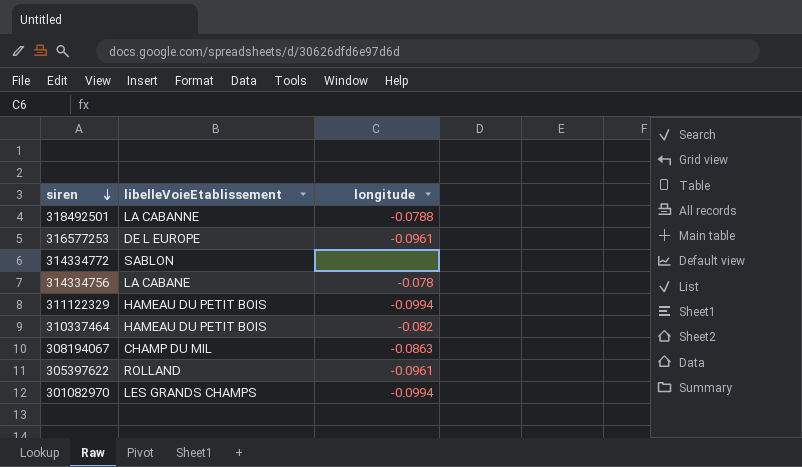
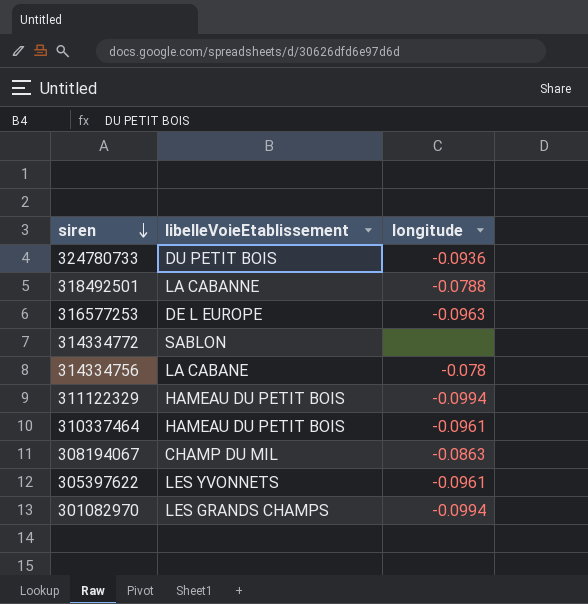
row 324780733: none -> DU PETIT BOIS | -0.0936
316577253 | longitude: -0.0961 -> -0.0963
310337464 | longitude: -0.082 -> -0.0961
305397622 | libelleVoieEtablissement: ROLLAND -> LES YVONNETS

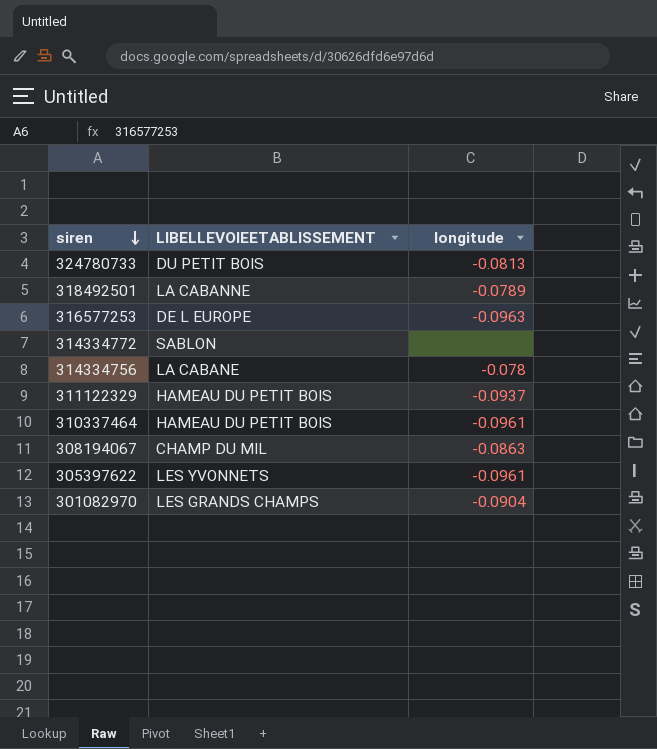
column name: libelleVoieEtablissement -> LIBELLEVOIEETABLISSEMENT
324780733 | longitude: -0.0936 -> -0.0813
318492501 | longitude: -0.0788 -> -0.0789
311122329 | longitude: -0.0994 -> -0.0937
301082970 | longitude: -0.0994 -> -0.0904

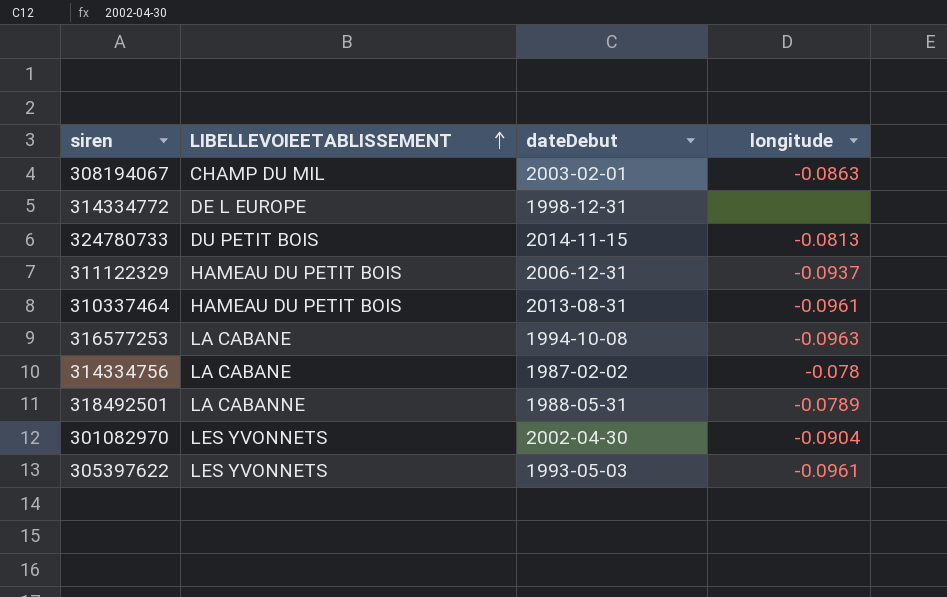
row order: siren descending -> LIBELLEVOIEETABLISSEMENT ascending
column dateDebut | position: none -> 3
314334772 | LIBELLEVOIEETABLISSEMENT: SABLON -> DE L EUROPE
316577253 | LIBELLEVOIEETABLISSEMENT: DE L EUROPE -> LA CABANE
301082970 | LIBELLEVOIEETABLISSEMENT: LES GRANDS CHAMPS -> LES YVONNETS

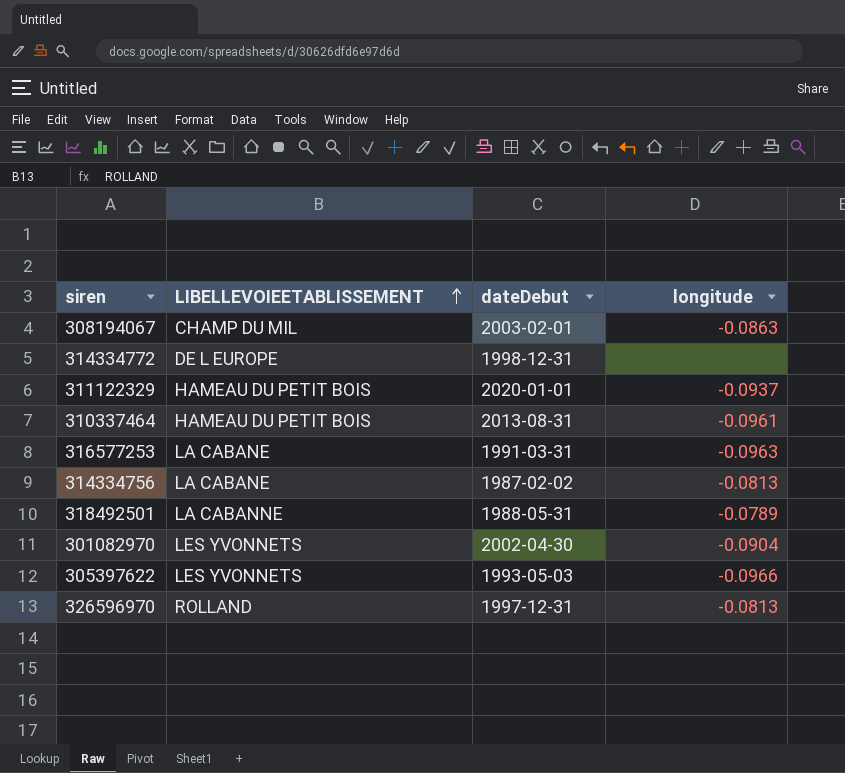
row 324780733: DU PETIT BOIS | 2014-11-15 | -0.0813 -> none
311122329 | dateDebut: 2006-12-31 -> 2020-01-01
316577253 | dateDebut: 1994-10-08 -> 1991-03-31
314334756 | longitude: -0.078 -> -0.0813
305397622 | longitude: -0.0961 -> -0.0966
row 326596970: none -> ROLLAND | 1997-12-31 | -0.0813

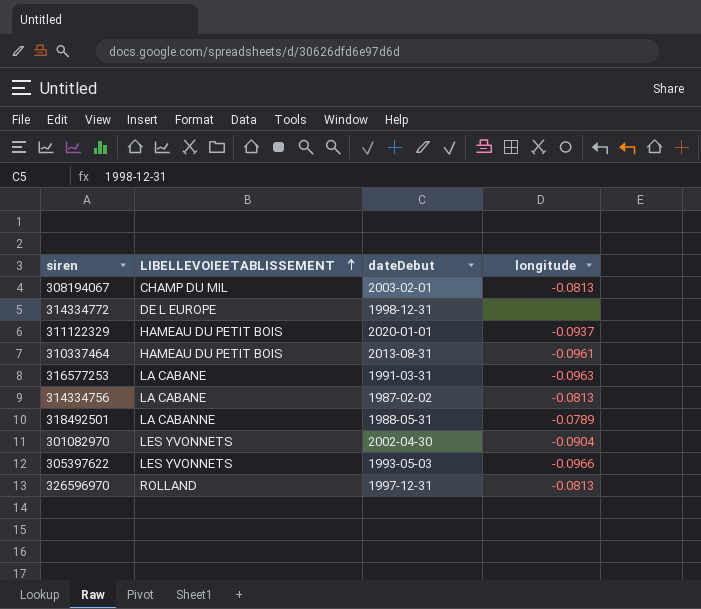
308194067 | longitude: -0.0863 -> -0.0813

